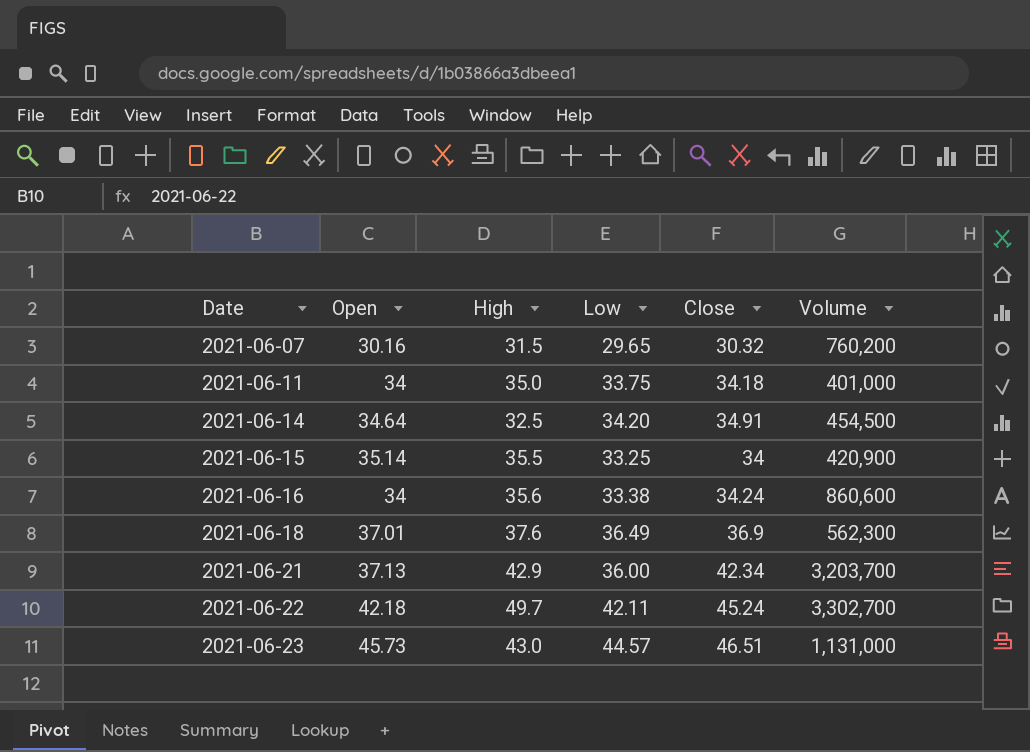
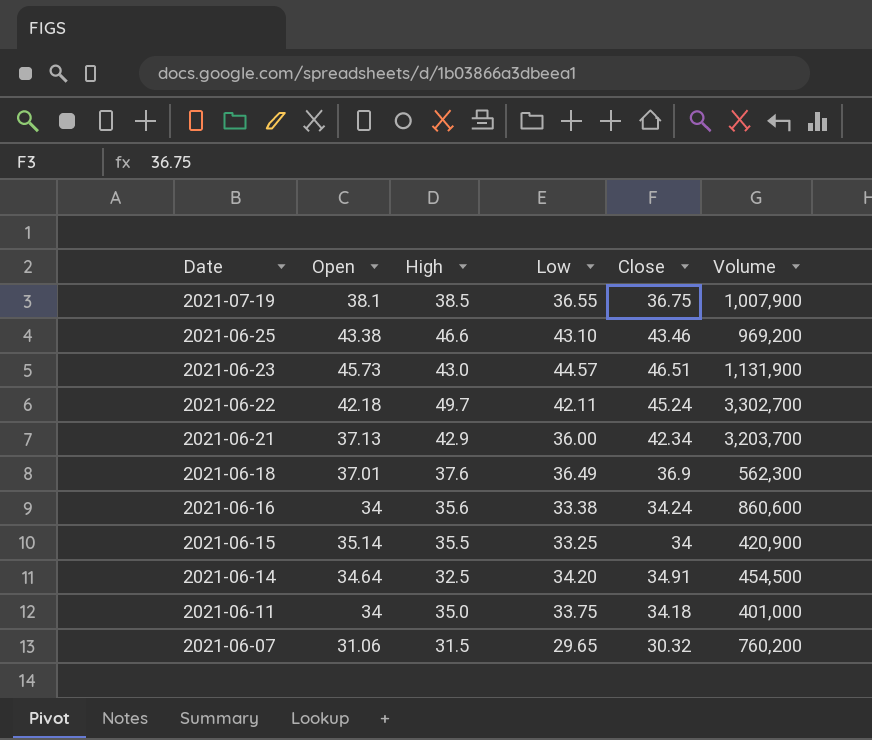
row order: Date ascending -> Date descending
row 2021-07-19: none -> 38.1 | 38.5 | 36.55 | 36.75 | 1,007,900
row 2021-06-25: none -> 43.38 | 46.6 | 43.10 | 43.46 | 969,200
2021-06-23 | Volume: 1,131,000 -> 1,131,900
2021-06-07 | Open: 30.16 -> 31.06

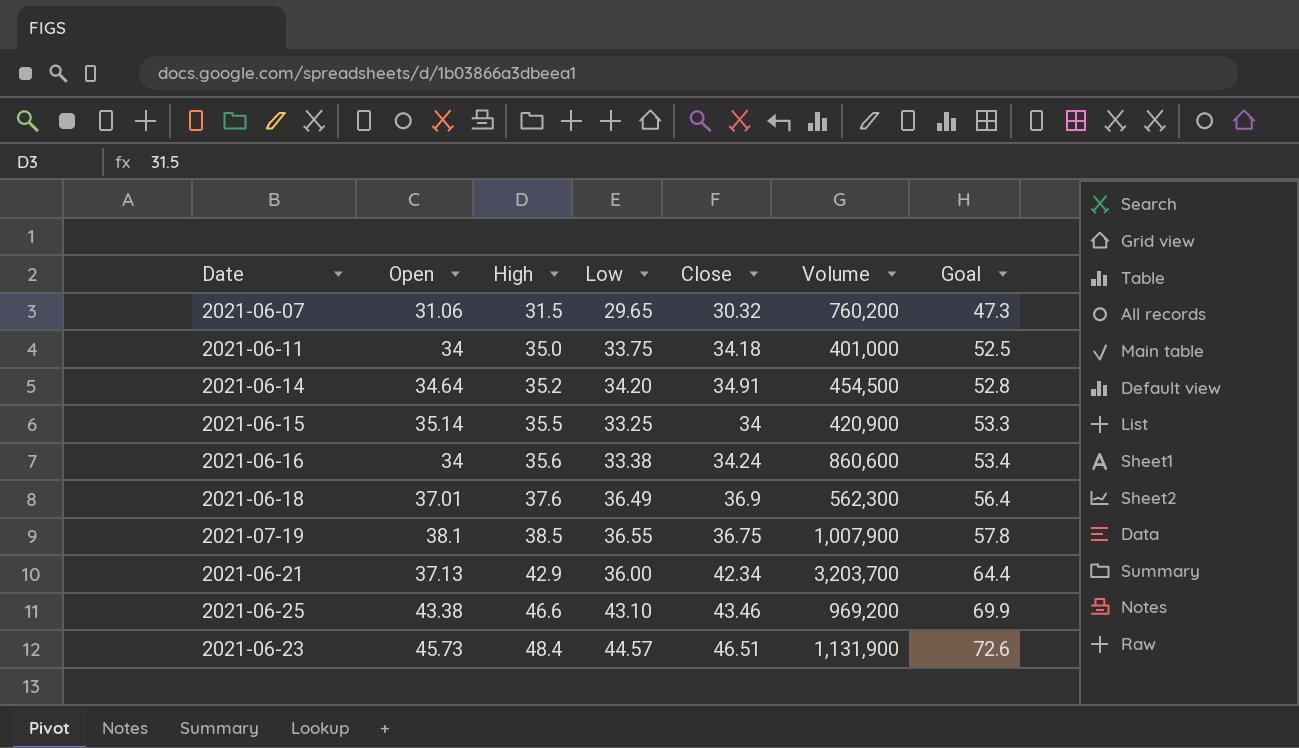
row order: Date descending -> High ascending
column Goal | formula: none -> [High] * 1.5
row 2021-06-22: 42.18 | 49.7 | 42.11 | 45.24 | 3,302,700 -> none
2021-06-14 | High: 32.5 -> 35.2
2021-06-23 | High: 43.0 -> 48.4

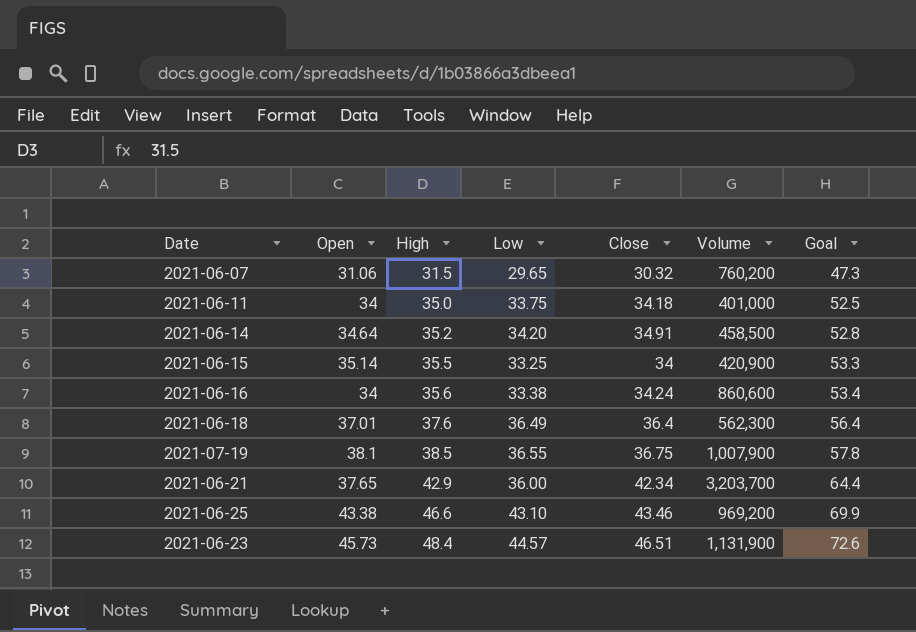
2021-06-14 | Volume: 454,500 -> 458,500
2021-06-18 | Close: 36.9 -> 36.4
2021-06-21 | Open: 37.13 -> 37.65

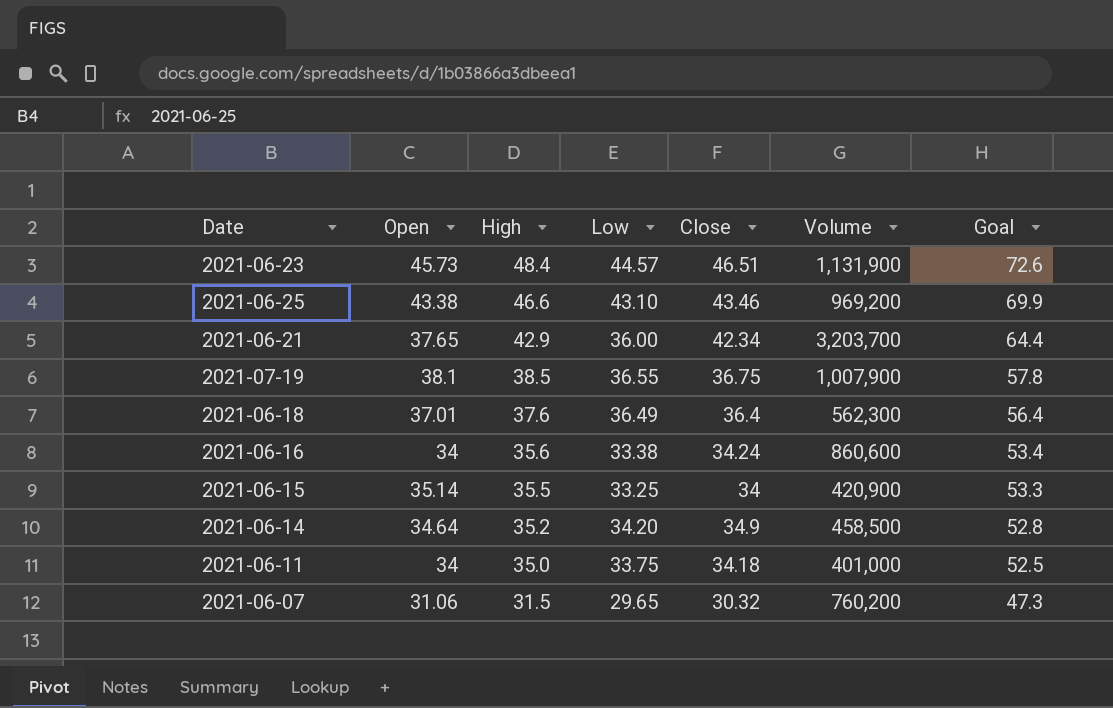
row order: High ascending -> High descending
2021-06-14 | Close: 34.91 -> 34.9

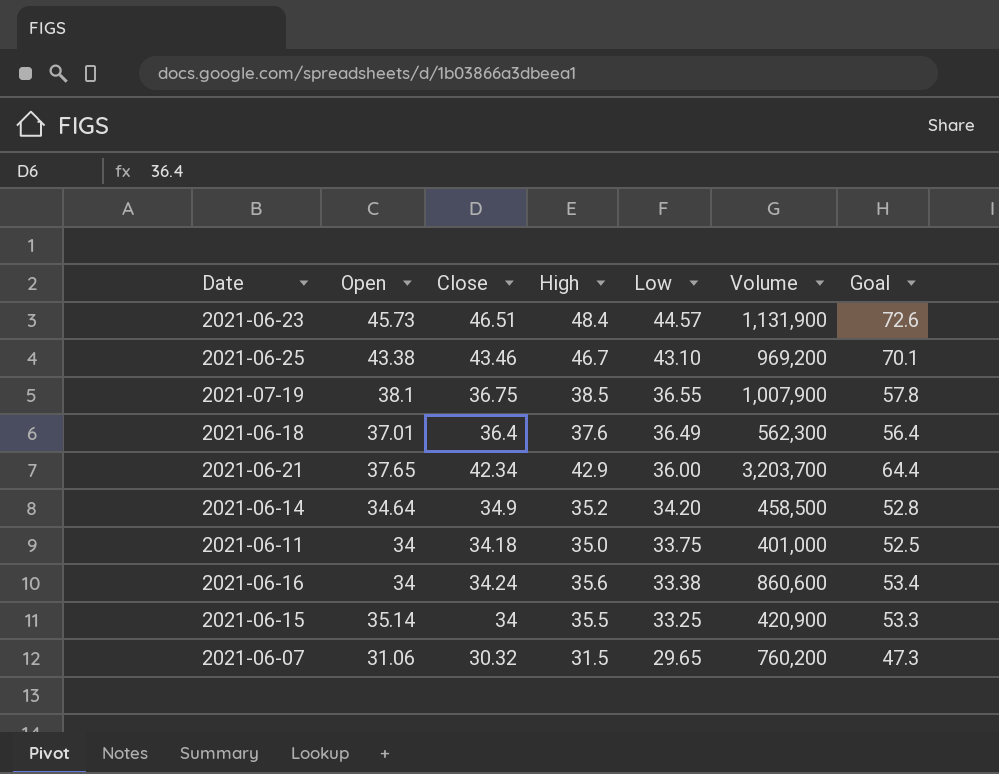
row order: High descending -> Low descending
column Close | position: 5 -> 3
2021-06-25 | High: 46.6 -> 46.7
2021-06-25 | Goal: 69.9 -> 70.1

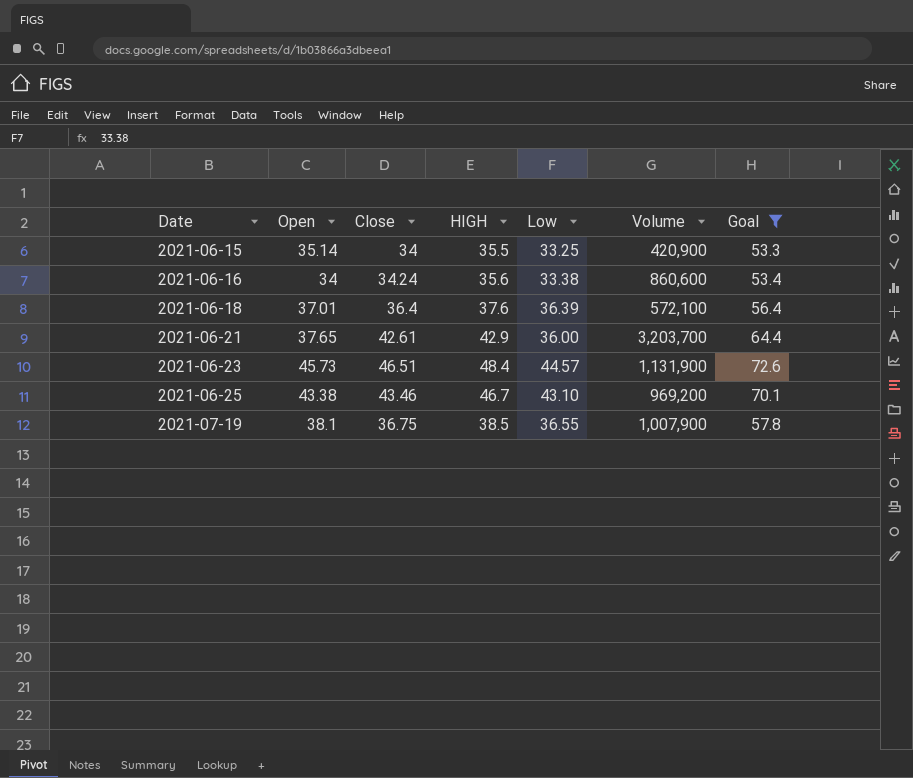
filter: none -> Goal >= 53.3
row order: Low descending -> Date ascending
column name: High -> HIGH
2021-06-18 | Low: 36.49 -> 36.39
2021-06-18 | Volume: 562,300 -> 572,100
2021-06-21 | Close: 42.34 -> 42.61

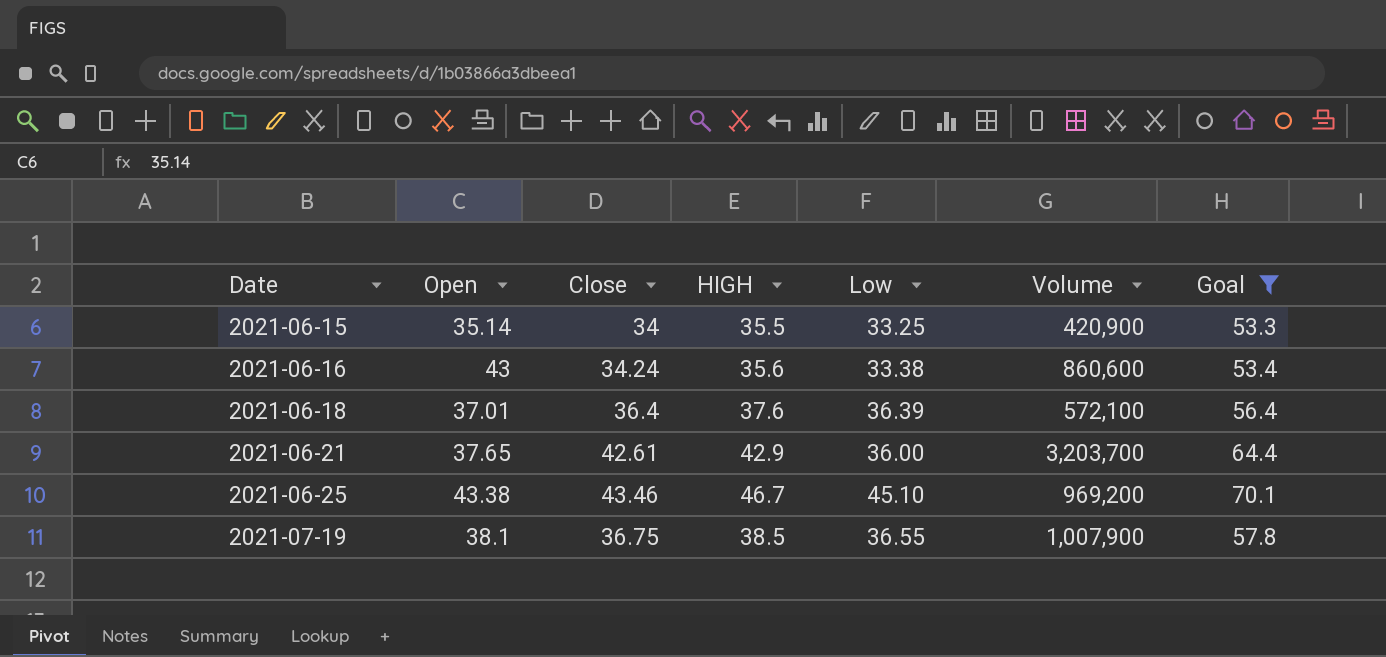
row 2021-06-23: 45.73 | 46.51 | 48.4 | 44.57 | 1,131,900 | 72.6 -> none
2021-06-16 | Open: 34 -> 43
2021-06-25 | Low: 43.10 -> 45.10

